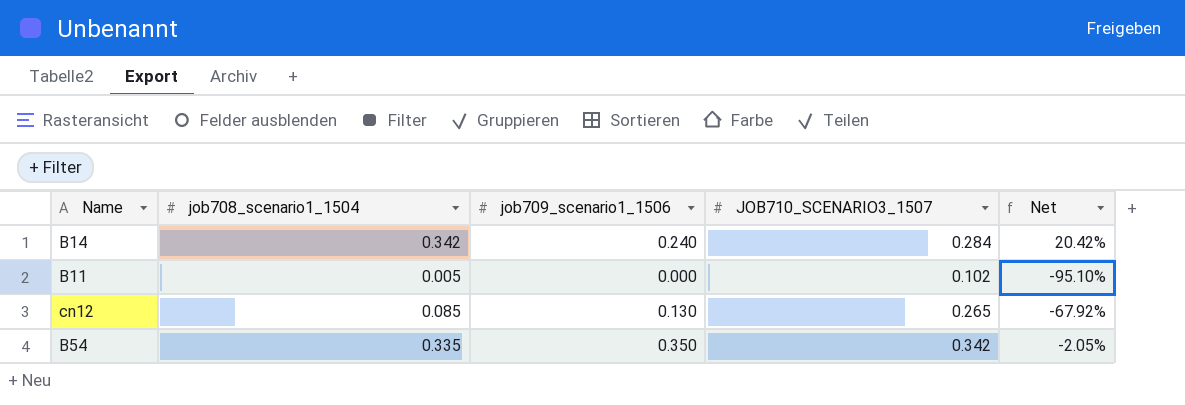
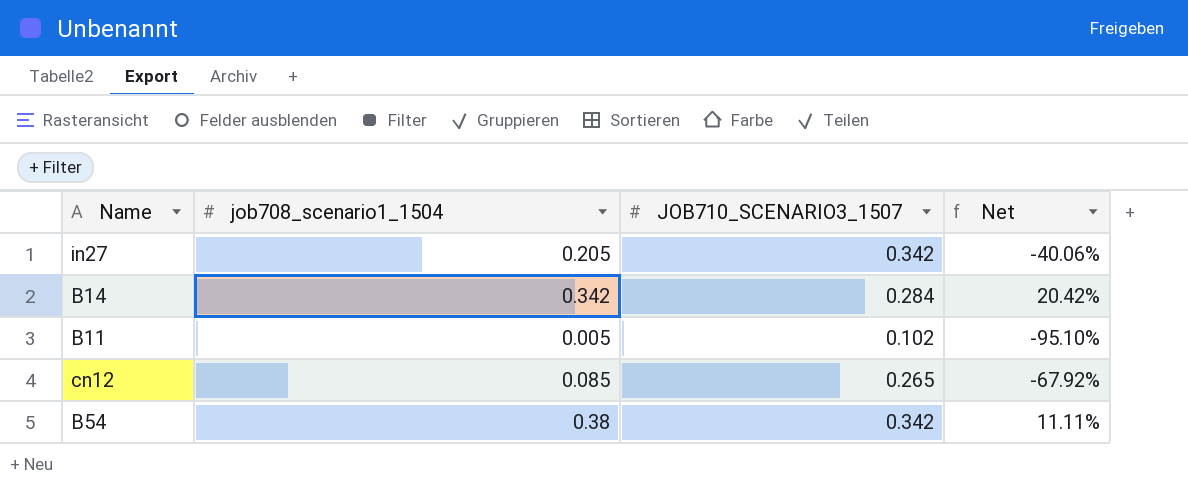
column job709_scenario1_1506 | position: 3 -> none
row in27: none -> 0.205 | 0.342 | -40.06%
B54 | job708_scenario1_1504: 0.335 -> 0.38
B54 | Net: -2.05% -> 11.11%

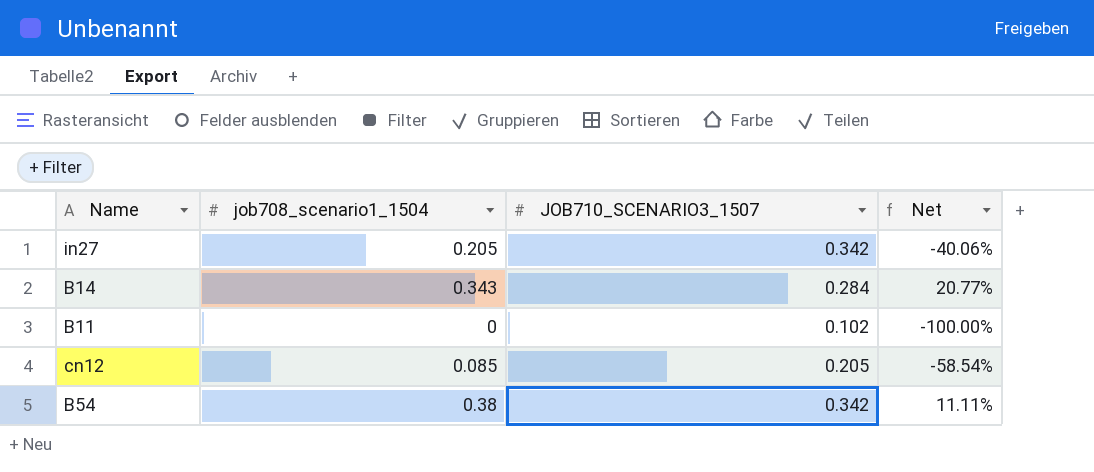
B14 | job708_scenario1_1504: 0.342 -> 0.343
B14 | Net: 20.42% -> 20.77%
B11 | job708_scenario1_1504: 0.005 -> 0
B11 | Net: -95.10% -> -100.00%
cn12 | JOB710_SCENARIO3_1507: 0.265 -> 0.205
cn12 | Net: -67.92% -> -58.54%

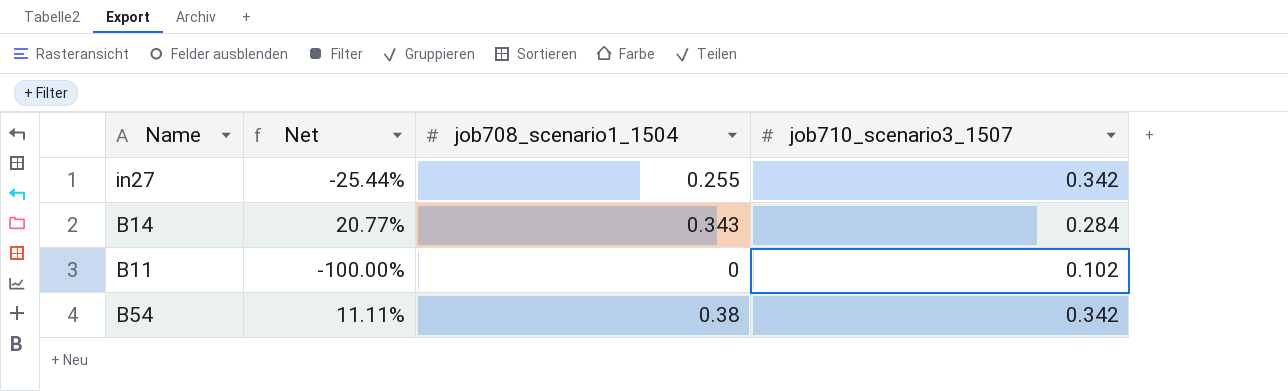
column Net | position: 4 -> 2
column name: JOB710_SCENARIO3_1507 -> job710_scenario3_1507
row cn12: 0.085 | 0.205 | -58.54% -> none
in27 | Net: -40.06% -> -25.44%
in27 | job708_scenario1_1504: 0.205 -> 0.255

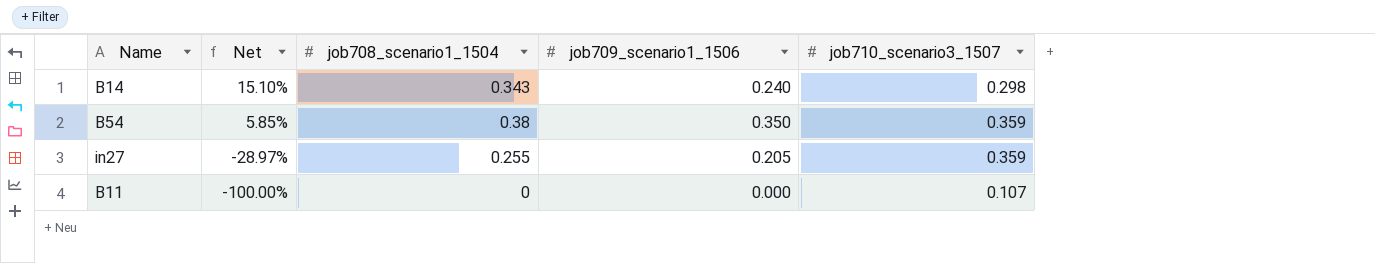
row order: none -> Net descending
column job709_scenario1_1506 | position: none -> 4
B14 | Net: 20.77% -> 15.10%
B14 | job710_scenario3_1507: 0.284 -> 0.298
B54 | Net: 11.11% -> 5.85%
B54 | job710_scenario3_1507: 0.342 -> 0.359
in27 | Net: -25.44% -> -28.97%
in27 | job710_scenario3_1507: 0.342 -> 0.359
B11 | job710_scenario3_1507: 0.102 -> 0.107

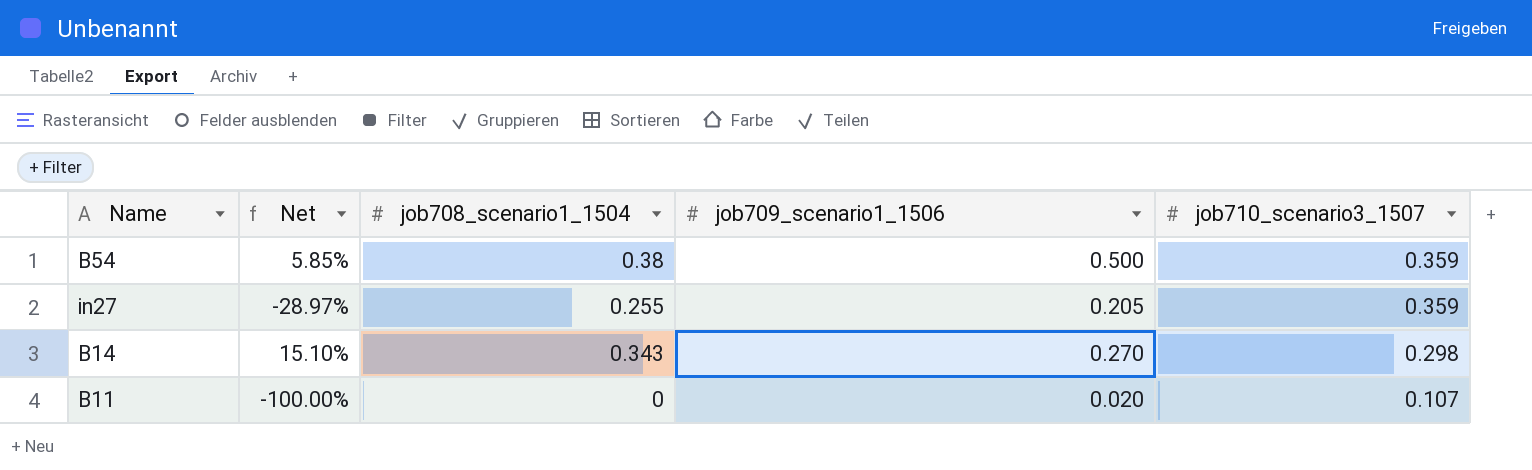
row order: Net descending -> job710_scenario3_1507 descending
B54 | job709_scenario1_1506: 0.350 -> 0.500
B14 | job709_scenario1_1506: 0.240 -> 0.270
B11 | job709_scenario1_1506: 0.000 -> 0.020

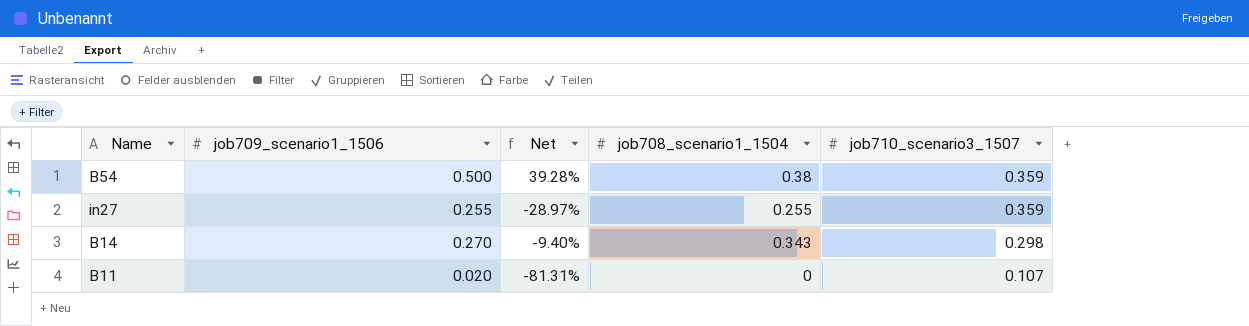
column job709_scenario1_1506 | position: 4 -> 2
column Net | formula: ([job708_scenario1_1504] - [job710_scenario3_1507]) / [job710_scenario3_1507] -> ([job709_scenario1_1506] - [job710_scenario3_1507]) / [job710_scenario3_1507]
in27 | job709_scenario1_1506: 0.205 -> 0.255

